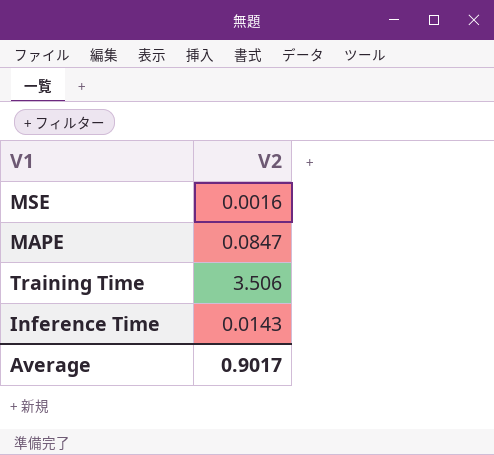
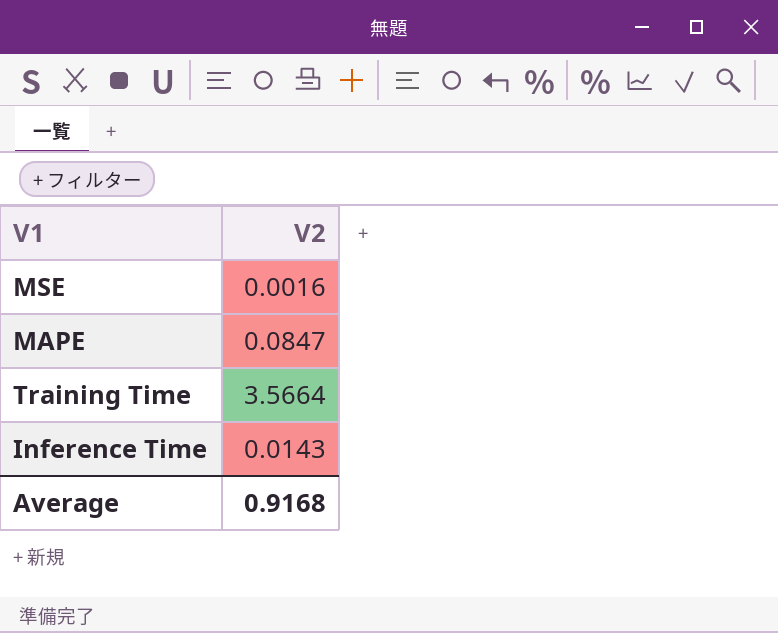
Training Time | V2: 3.506 -> 3.5664
Average | V2: 0.9017 -> 0.9168

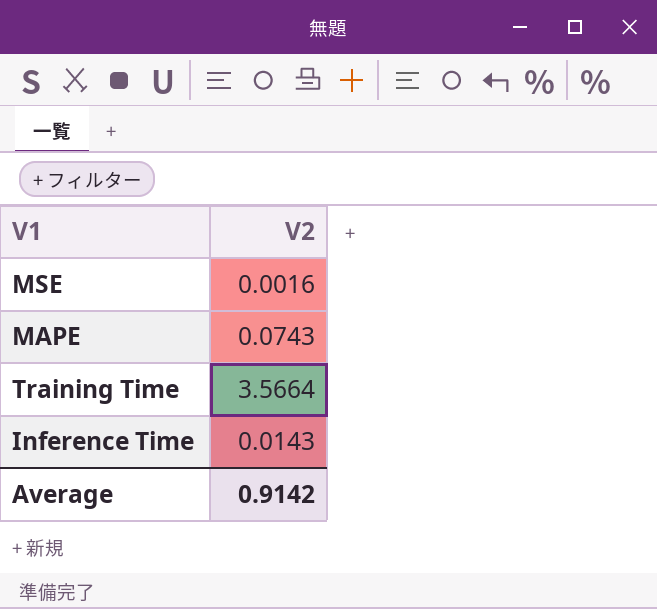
MAPE | V2: 0.0847 -> 0.0743
Average | V2: 0.9168 -> 0.9142

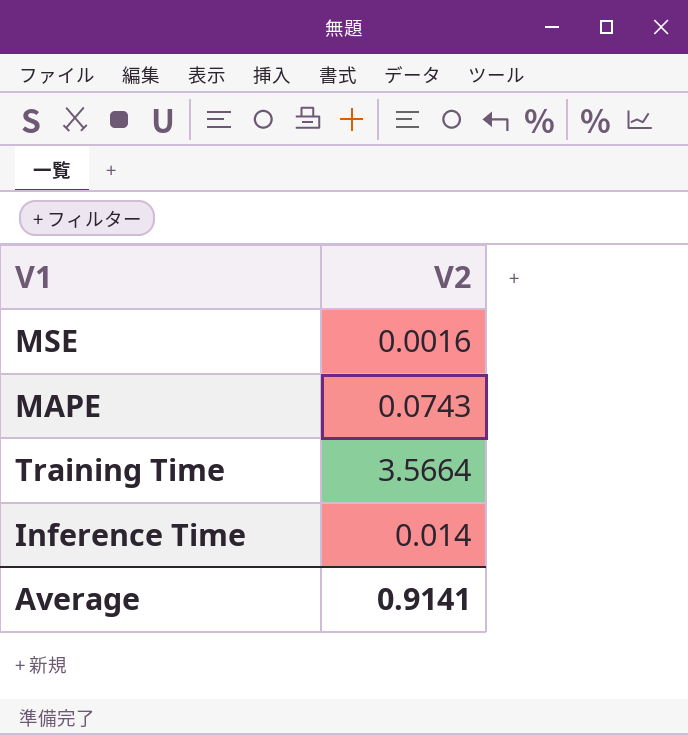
Inference Time | V2: 0.0143 -> 0.014
Average | V2: 0.9142 -> 0.9141

